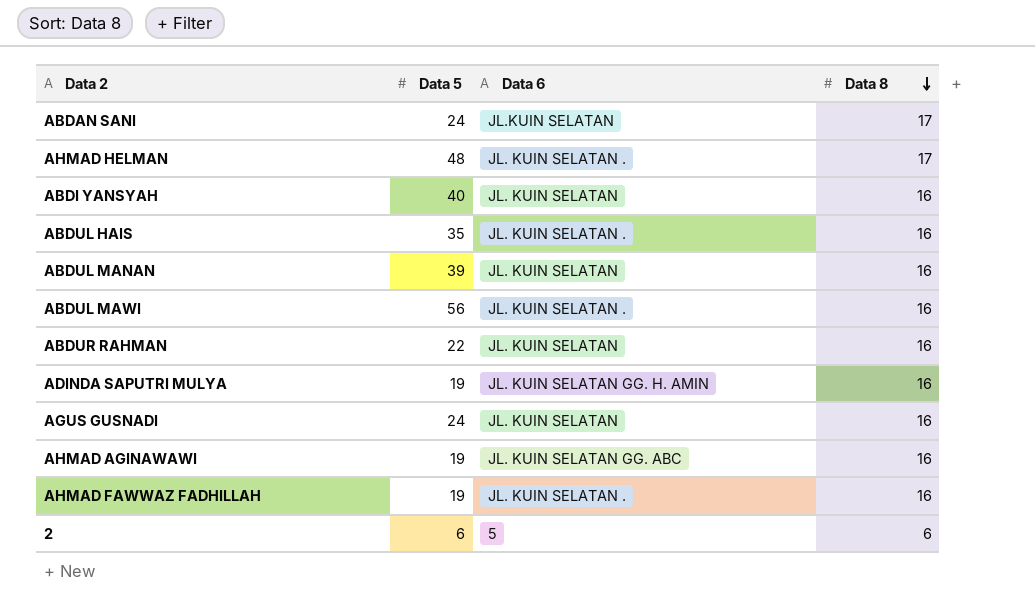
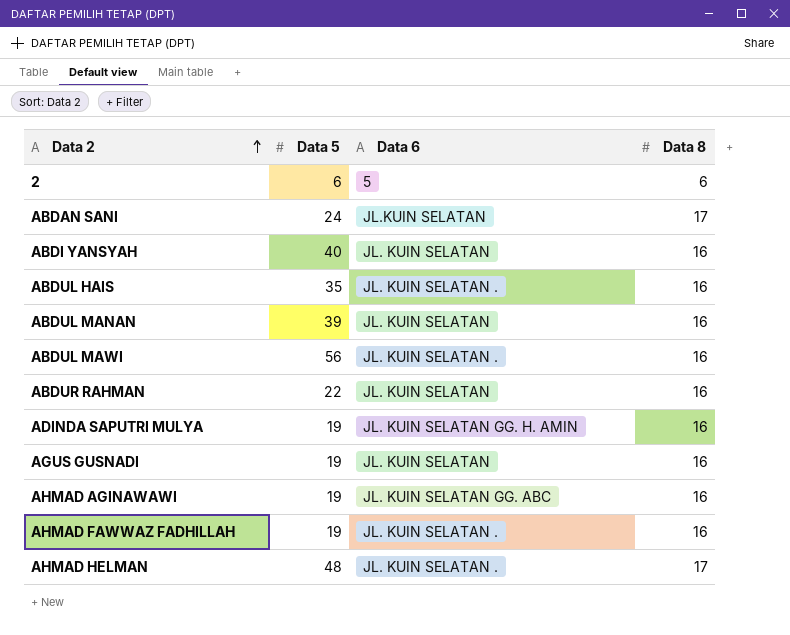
row order: Data 8 descending -> Data 2 ascending
AGUS GUSNADI | Data 5: 24 -> 19

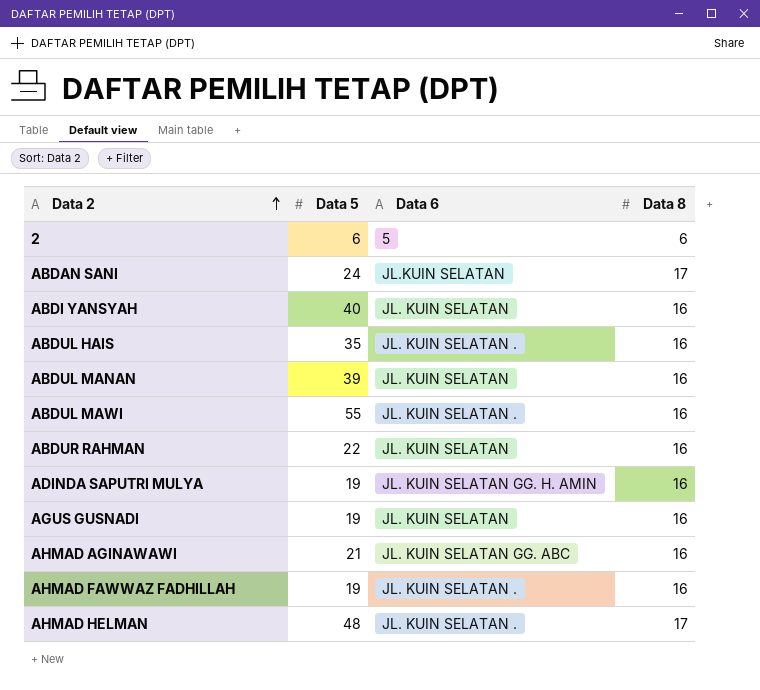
ABDUL MAWI | Data 5: 56 -> 55
AHMAD AGINAWAWI | Data 5: 19 -> 21

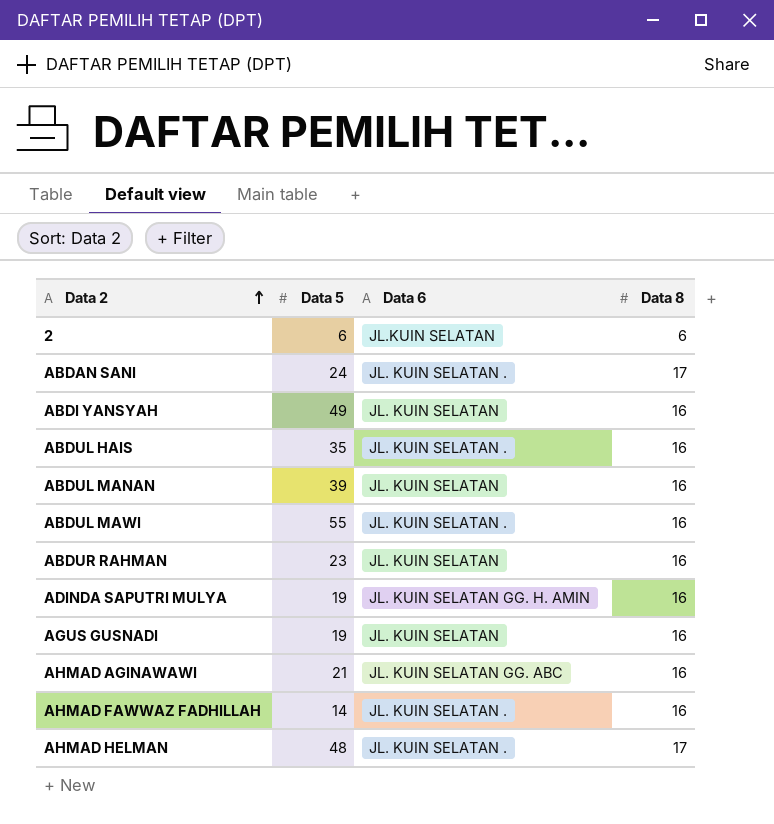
2 | Data 6: 5 -> JL.KUIN SELATAN
ABDAN SANI | Data 6: JL.KUIN SELATAN -> JL. KUIN SELATAN .
ABDI YANSYAH | Data 5: 40 -> 49
ABDUR RAHMAN | Data 5: 22 -> 23
AHMAD FAWWAZ FADHILLAH | Data 5: 19 -> 14

